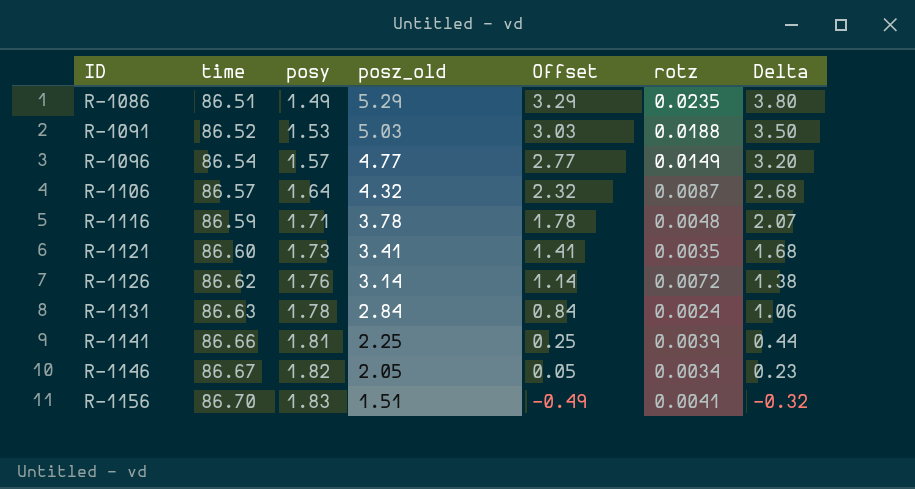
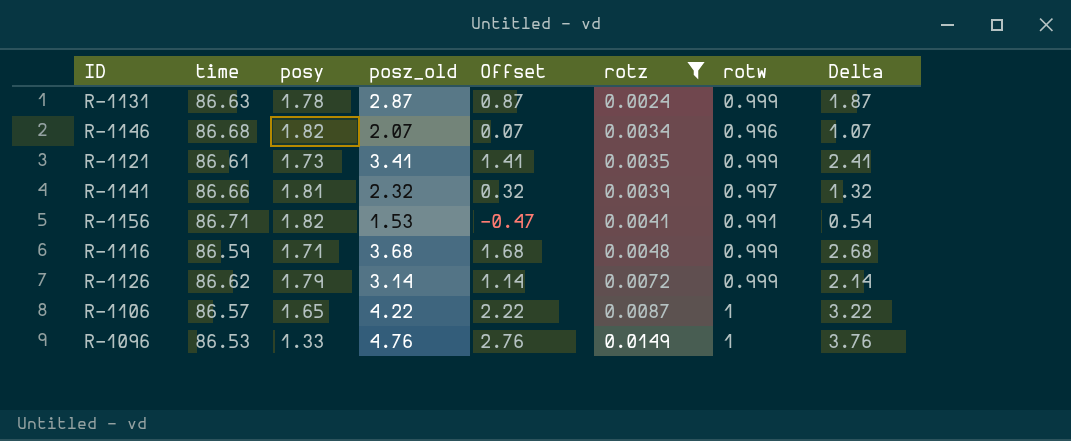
filter: none -> rotz <= 0.0149
row order: ID ascending -> rotz ascending
column rotw | position: none -> 7
column Delta | formula: [posz_old] - [posy] -> [posz_old] - [rotw]
R-1131 | posz_old: 2.84 -> 2.87
R-1131 | Offset: 0.84 -> 0.87
R-1146 | time: 86.67 -> 86.68
R-1146 | posz_old: 2.05 -> 2.07
R-1146 | Offset: 0.05 -> 0.07
R-1121 | time: 86.60 -> 86.61
R-1141 | posz_old: 2.25 -> 2.32
R-1141 | Offset: 0.25 -> 0.32
R-1156 | time: 86.70 -> 86.71
R-1156 | posy: 1.83 -> 1.82
R-1156 | posz_old: 1.51 -> 1.53
R-1156 | Offset: -0.49 -> -0.47
R-1116 | posz_old: 3.78 -> 3.68
R-1116 | Offset: 1.78 -> 1.68
R-1126 | posy: 1.76 -> 1.79
R-1106 | posy: 1.64 -> 1.65
R-1106 | posz_old: 4.32 -> 4.22
R-1106 | Offset: 2.32 -> 2.22
R-1096 | time: 86.54 -> 86.53
R-1096 | posy: 1.57 -> 1.33
R-1096 | posz_old: 4.77 -> 4.76
R-1096 | Offset: 2.77 -> 2.76

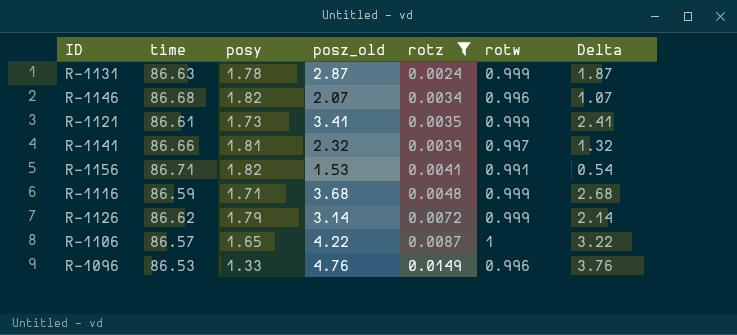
column Offset | formula: [posz_old] - 2 -> none
R-1096 | rotw: 1 -> 0.996

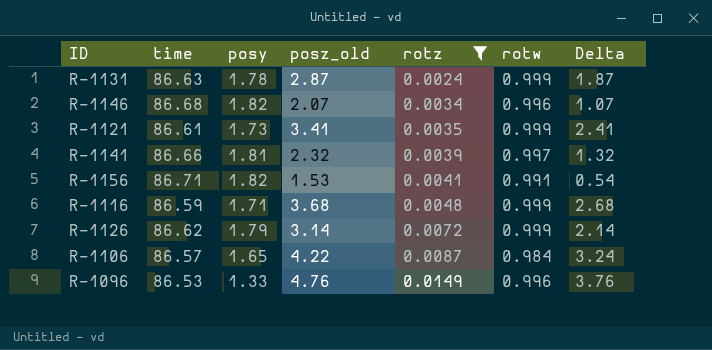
R-1106 | rotw: 1 -> 0.984
R-1106 | Delta: 3.22 -> 3.24

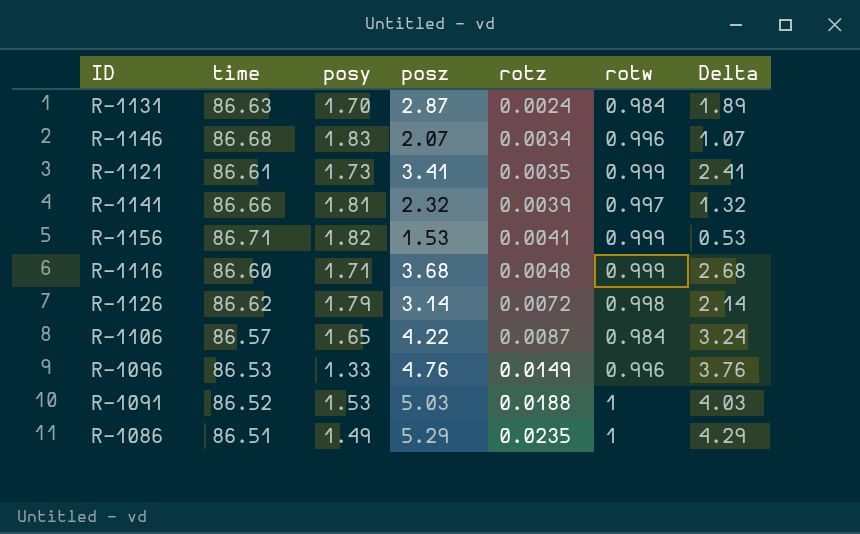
filter: rotz <= 0.0149 -> none
column name: posz_old -> posz
R-1131 | posy: 1.78 -> 1.70
R-1131 | rotw: 0.999 -> 0.984
R-1131 | Delta: 1.87 -> 1.89
R-1146 | posy: 1.82 -> 1.83
R-1156 | rotw: 0.991 -> 0.999
R-1156 | Delta: 0.54 -> 0.53
R-1116 | time: 86.59 -> 86.60
R-1126 | rotw: 0.999 -> 0.998

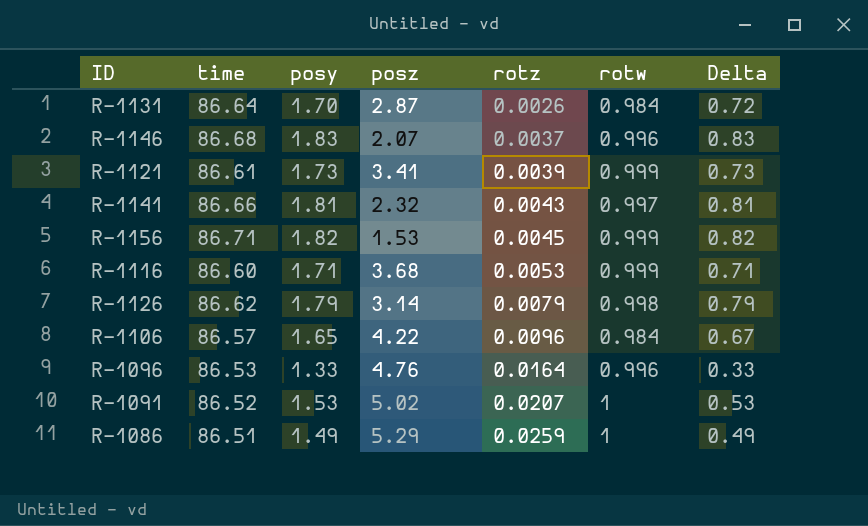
column Delta | formula: [posz] - [rotw] -> [posy] - [rotw]
R-1131 | time: 86.63 -> 86.64
R-1131 | rotz: 0.0024 -> 0.0026
R-1146 | rotz: 0.0034 -> 0.0037
R-1121 | rotz: 0.0035 -> 0.0039
R-1141 | rotz: 0.0039 -> 0.0043
R-1156 | rotz: 0.0041 -> 0.0045
R-1116 | rotz: 0.0048 -> 0.0053
R-1126 | rotz: 0.0072 -> 0.0079
R-1106 | rotz: 0.0087 -> 0.0096
R-1096 | rotz: 0.0149 -> 0.0164
R-1091 | posz: 5.03 -> 5.02
R-1091 | rotz: 0.0188 -> 0.0207
R-1086 | rotz: 0.0235 -> 0.0259

